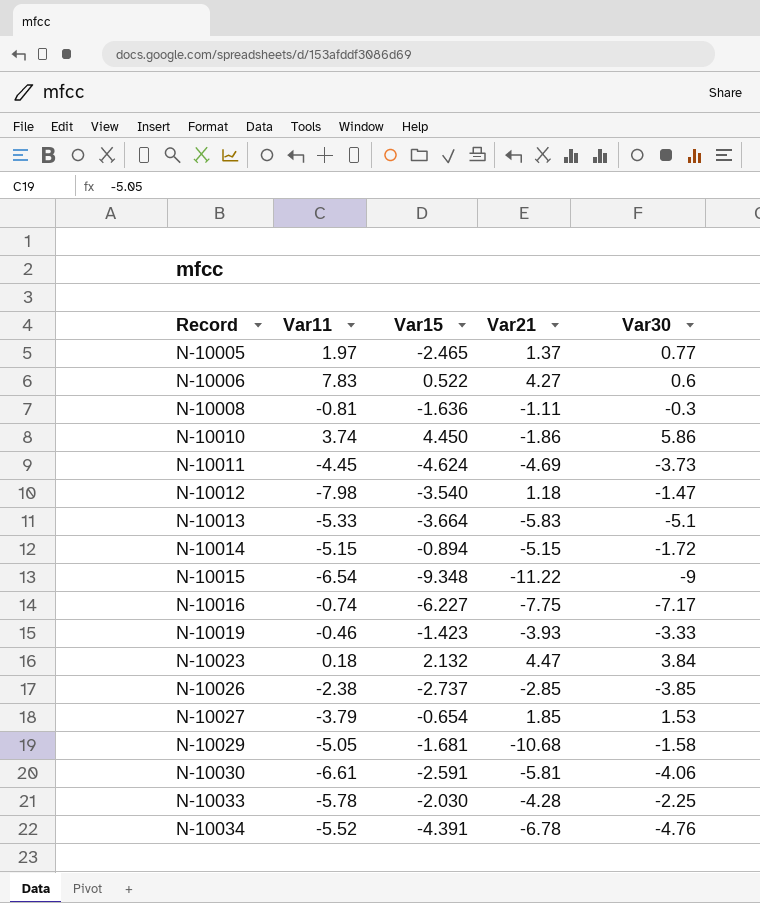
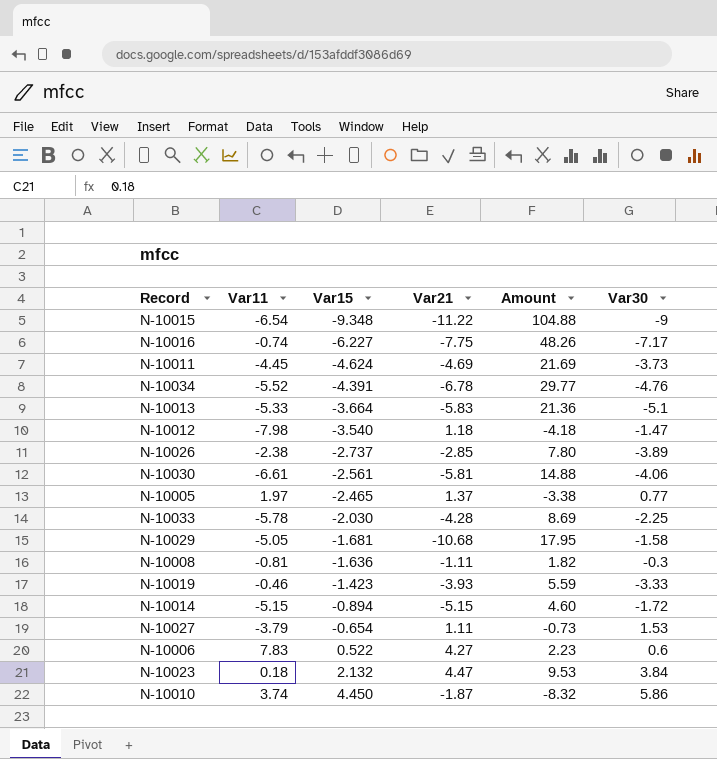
row order: Record ascending -> Var15 ascending
column Amount | formula: none -> [Var15] * [Var21]
N-10026 | Var30: -3.85 -> -3.89
N-10030 | Var15: -2.591 -> -2.561
N-10027 | Var21: 1.85 -> 1.11
N-10010 | Var21: -1.86 -> -1.87

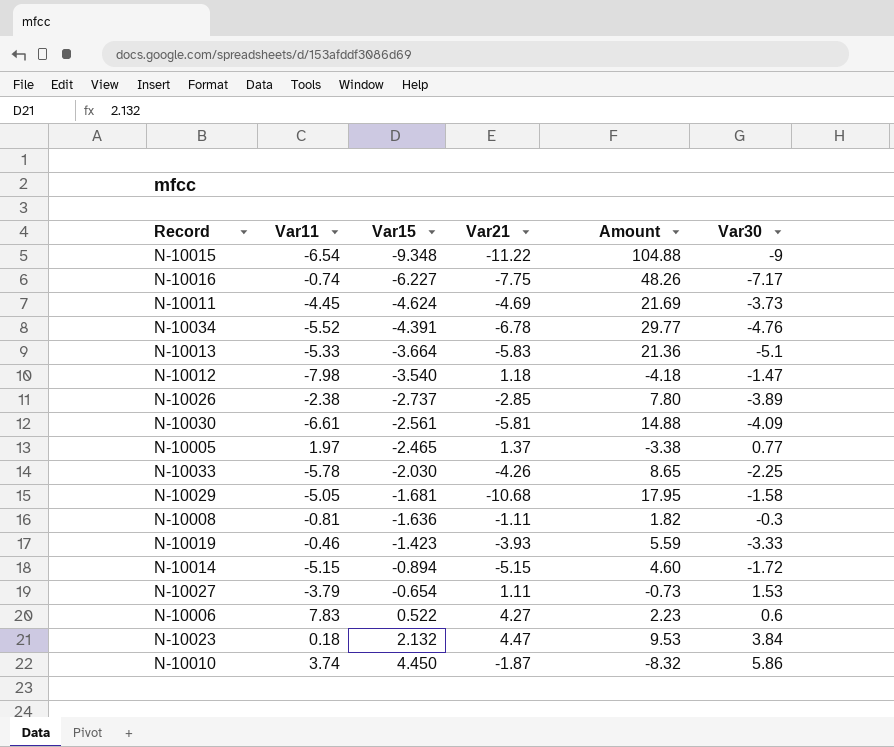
N-10030 | Var30: -4.06 -> -4.09
N-10033 | Var21: -4.28 -> -4.26
N-10033 | Amount: 8.69 -> 8.65

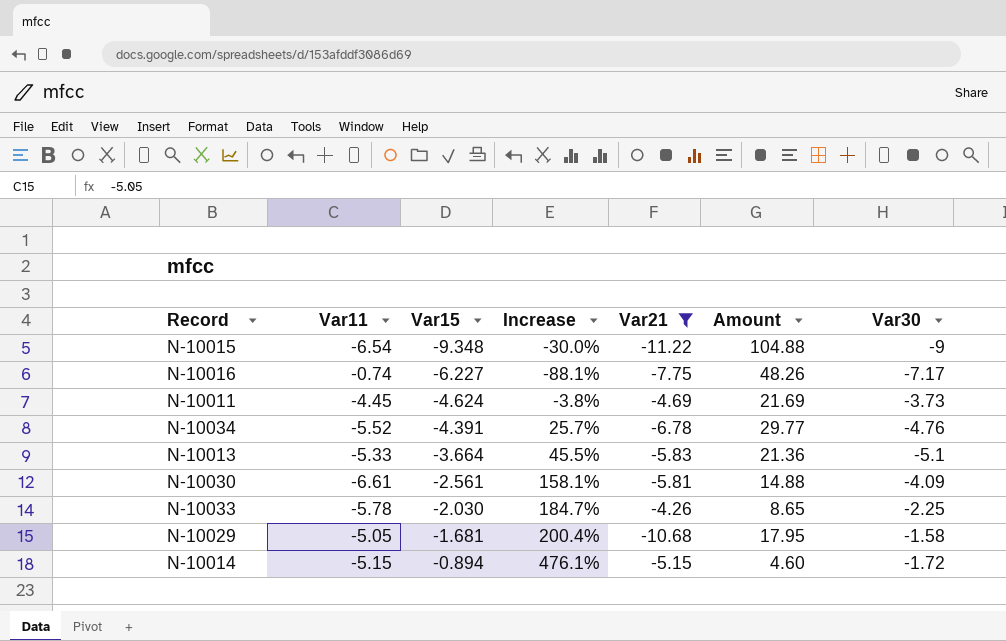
filter: none -> Var21 <= -4.26
column Increase | formula: none -> ([Var11] - [Var15]) / [Var15]

